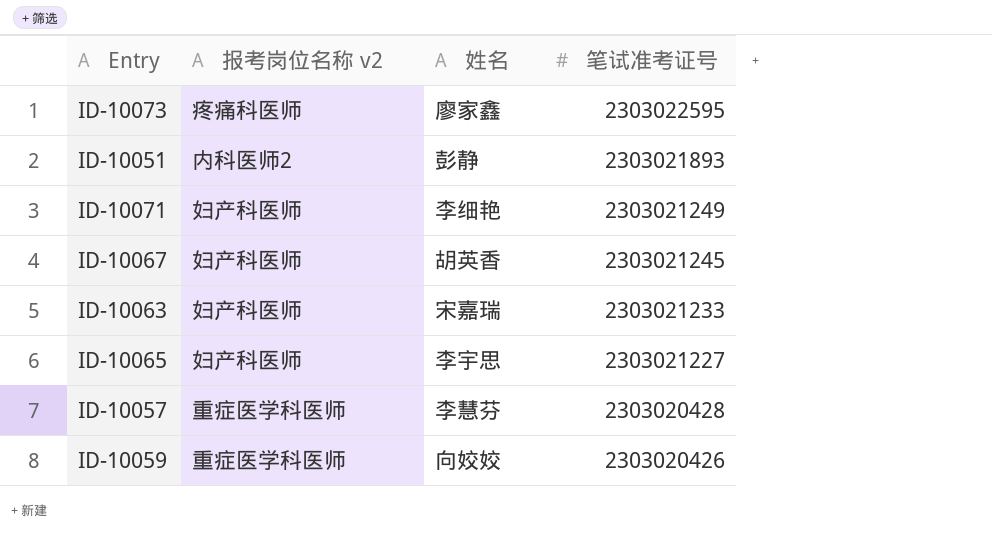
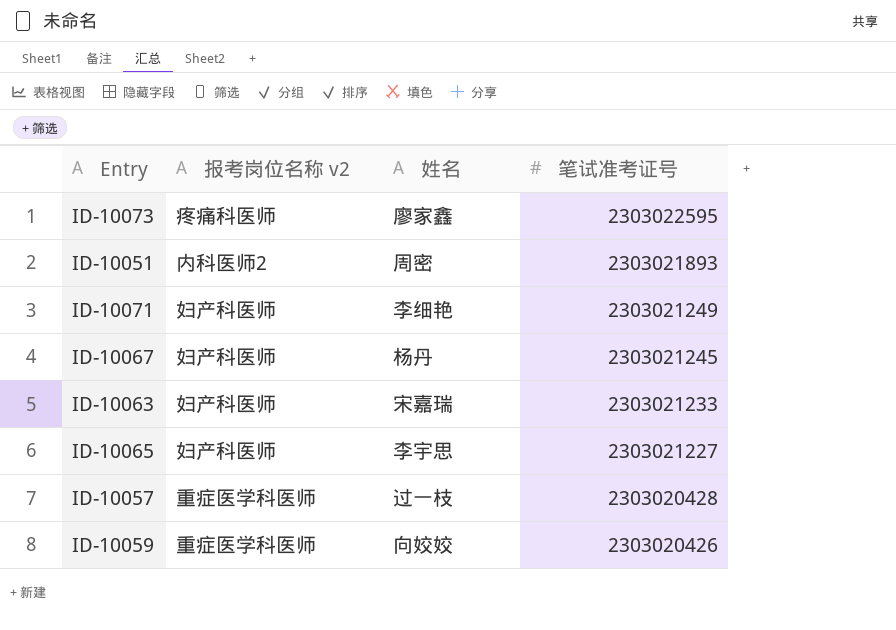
ID-10051 | 姓名: 彭静 -> 周密
ID-10067 | 姓名: 胡英香 -> 杨丹
ID-10057 | 姓名: 李慧芬 -> 过一枝

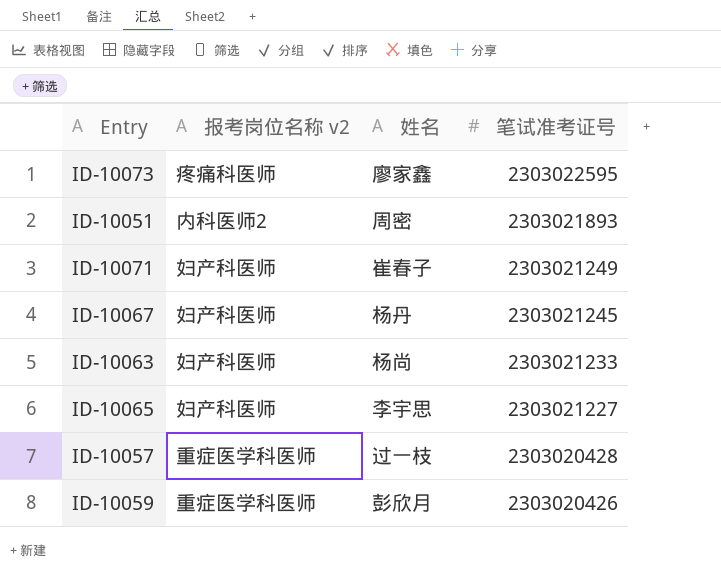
ID-10071 | 姓名: 李细艳 -> 崔春子
ID-10063 | 姓名: 宋嘉瑞 -> 杨尚
ID-10059 | 姓名: 向姣姣 -> 彭欣月

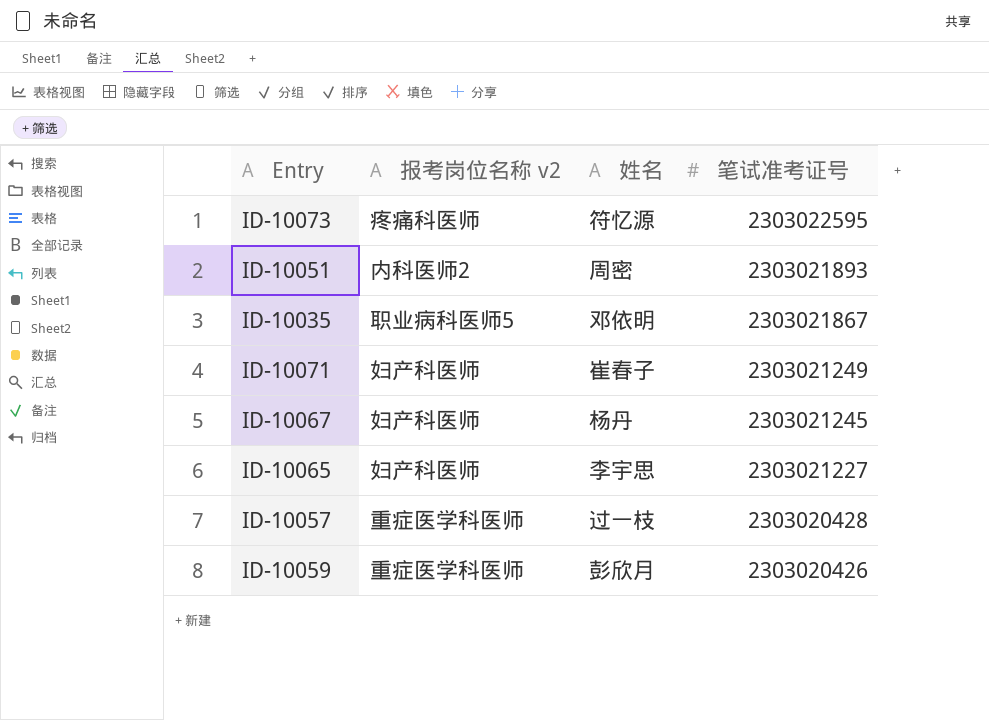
row ID-10063: 妇产科医师 | 杨尚 | 2303021233 -> none
ID-10073 | 姓名: 廖家鑫 -> 符忆源
row ID-10035: none -> 职业病科医师5 | 邓依明 | 2303021867

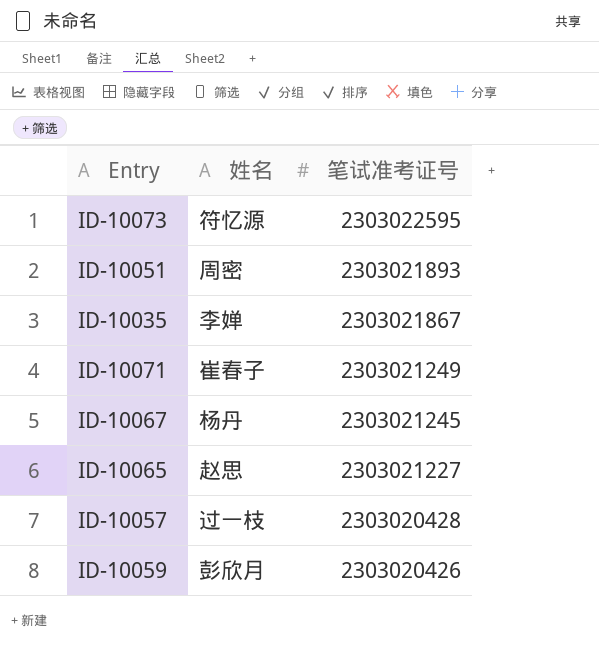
column 报考岗位名称 v2 | position: 2 -> none
ID-10035 | 姓名: 邓依明 -> 李婵
ID-10065 | 姓名: 李宇思 -> 赵思

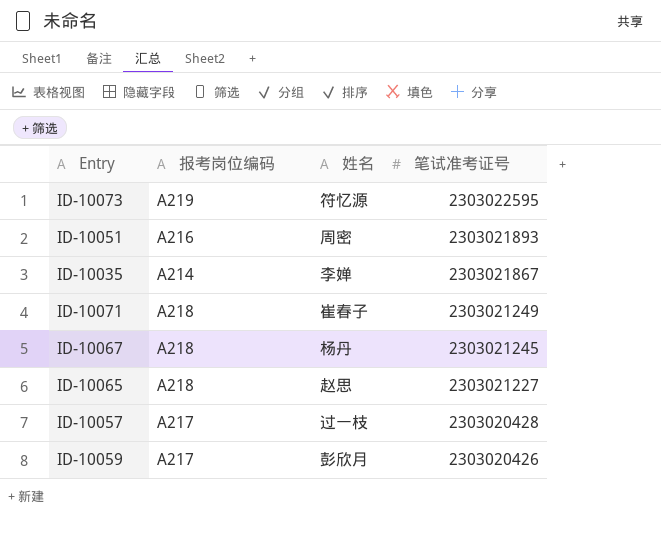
column 报考岗位编码 | position: none -> 2

